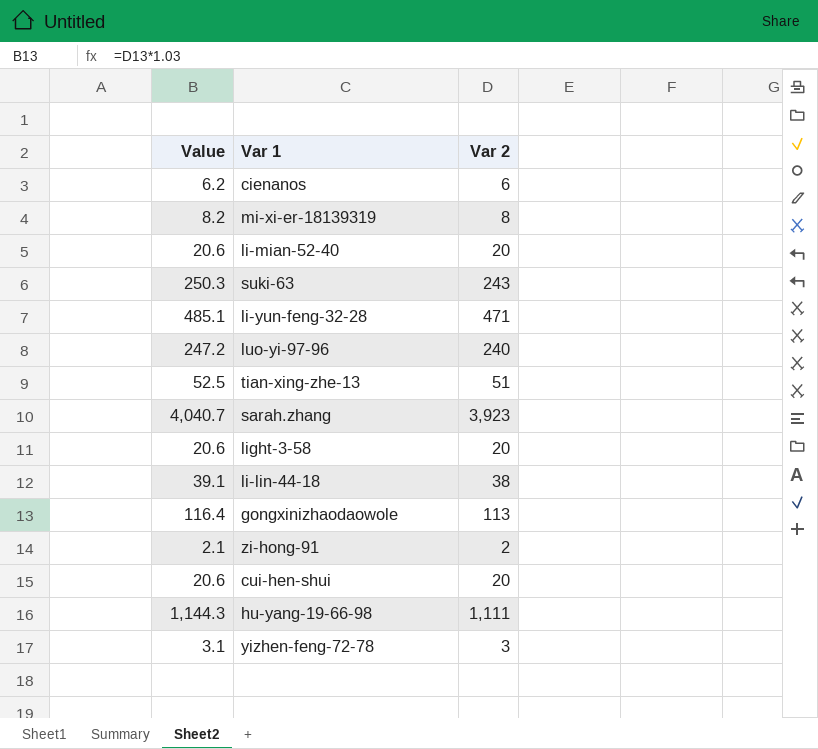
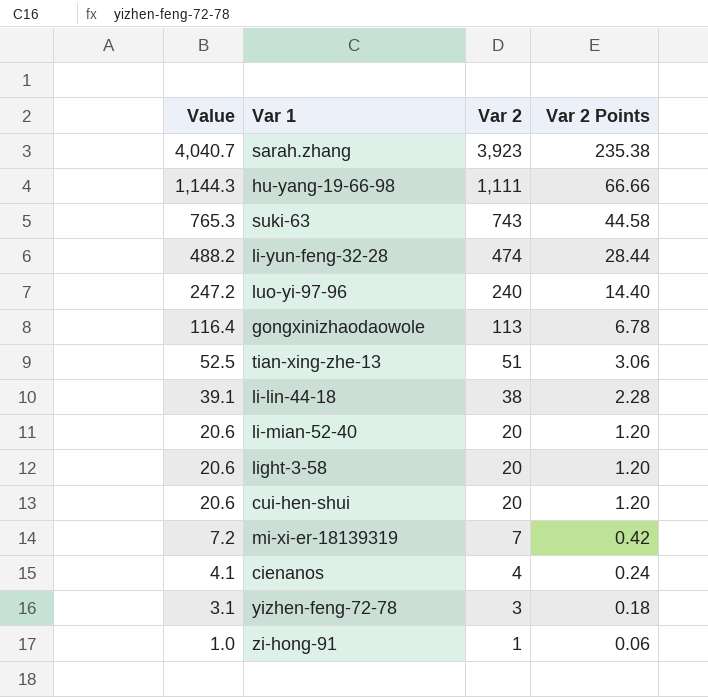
row order: none -> Value descending
column Var 2 Points | formula: none -> [Var 2] * 0.06
suki-63 | Value: 250.3 -> 765.3
suki-63 | Var 2: 243 -> 743
li-yun-feng-32-28 | Value: 485.1 -> 488.2
li-yun-feng-32-28 | Var 2: 471 -> 474
mi-xi-er-18139319 | Value: 8.2 -> 7.2
mi-xi-er-18139319 | Var 2: 8 -> 7
cienanos | Value: 6.2 -> 4.1
cienanos | Var 2: 6 -> 4
zi-hong-91 | Value: 2.1 -> 1.0
zi-hong-91 | Var 2: 2 -> 1

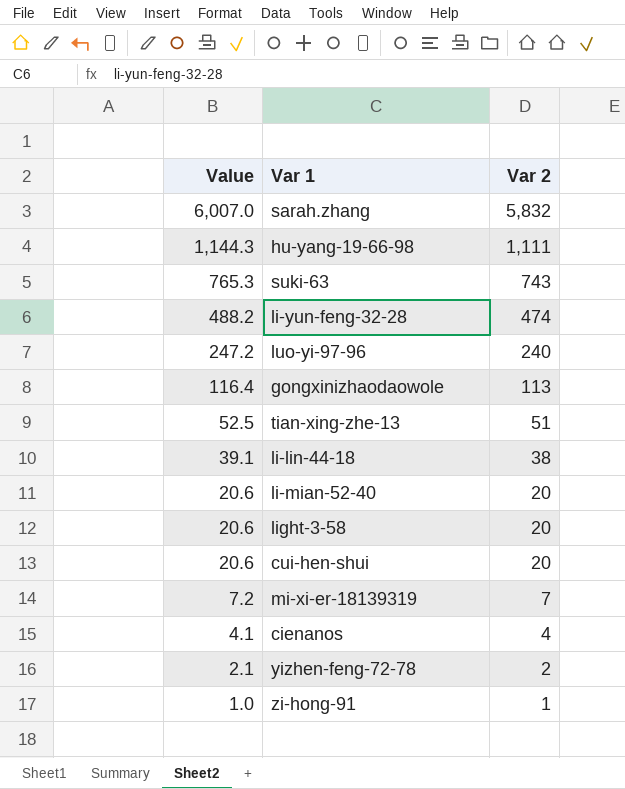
column Var 2 Points | formula: [Var 2] * 0.06 -> none
sarah.zhang | Value: 4,040.7 -> 6,007.0
sarah.zhang | Var 2: 3,923 -> 5,832
yizhen-feng-72-78 | Value: 3.1 -> 2.1
yizhen-feng-72-78 | Var 2: 3 -> 2

